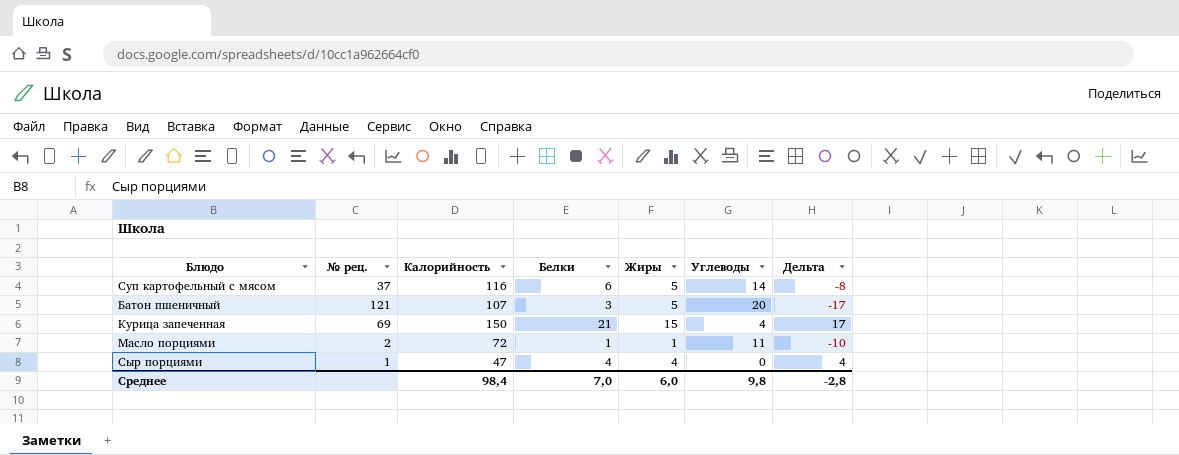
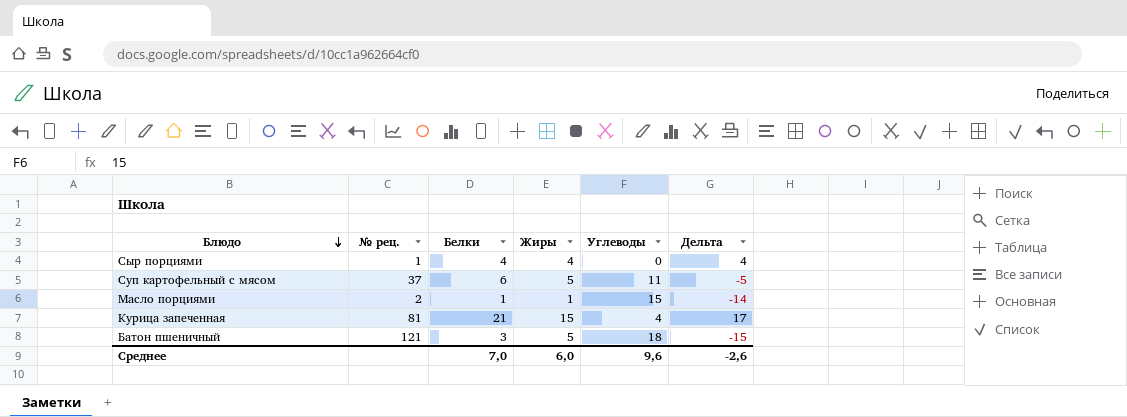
row order: none -> Блюдо descending
column Калорийность | position: 3 -> none
Суп картофельный с мясом | Углеводы: 14 -> 11
Суп картофельный с мясом | Дельта: -8 -> -5
Масло порциями | Углеводы: 11 -> 15
Масло порциями | Дельта: -10 -> -14
Курица запеченная | № рец.: 69 -> 81
Батон пшеничный | Углеводы: 20 -> 18
Батон пшеничный | Дельта: -17 -> -15
Среднее | Углеводы: 9,8 -> 9,6
Среднее | Дельта: -2,8 -> -2,6

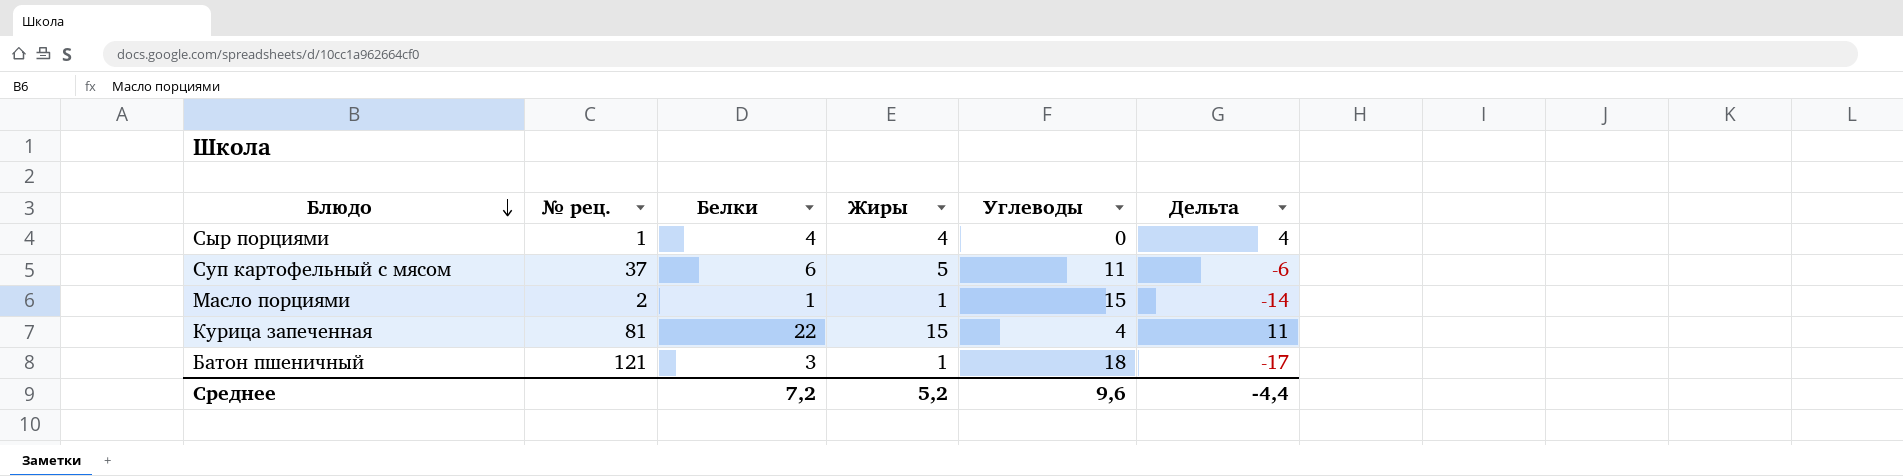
column Дельта | formula: [Белки] - [Углеводы] -> [Жиры] - [Углеводы]
Курица запеченная | Белки: 21 -> 22
Батон пшеничный | Жиры: 5 -> 1
Среднее | Белки: 7,0 -> 7,2
Среднее | Жиры: 6,0 -> 5,2
Среднее | Дельта: -2,6 -> -4,4

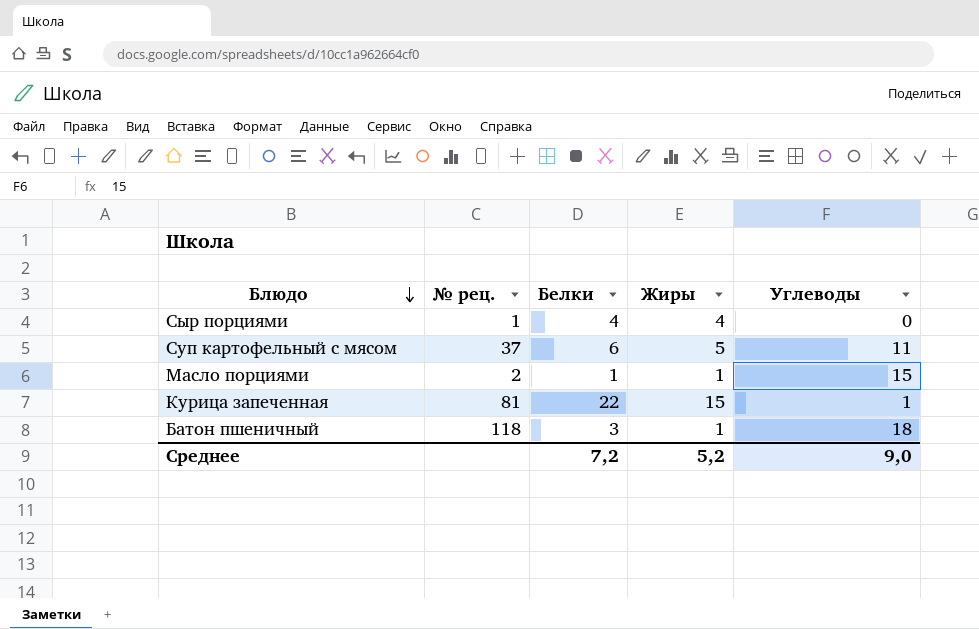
column Дельта | formula: [Жиры] - [Углеводы] -> none
Курица запеченная | Углеводы: 4 -> 1
Батон пшеничный | № рец.: 121 -> 118
Среднее | Углеводы: 9,6 -> 9,0

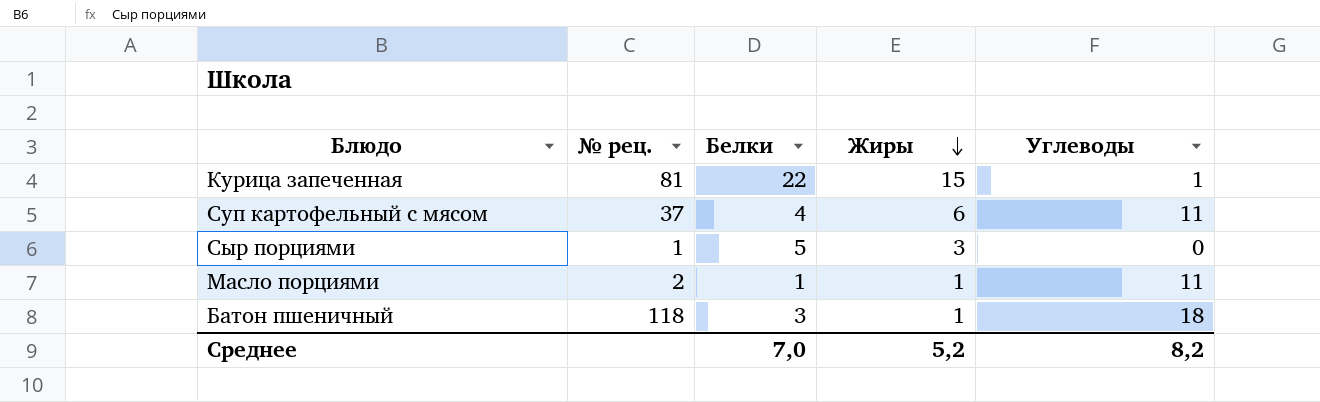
row order: Блюдо descending -> Жиры descending
Суп картофельный с мясом | Белки: 6 -> 4
Суп картофельный с мясом | Жиры: 5 -> 6
Сыр порциями | Белки: 4 -> 5
Сыр порциями | Жиры: 4 -> 3
Масло порциями | Углеводы: 15 -> 11
Среднее | Белки: 7,2 -> 7,0
Среднее | Углеводы: 9,0 -> 8,2

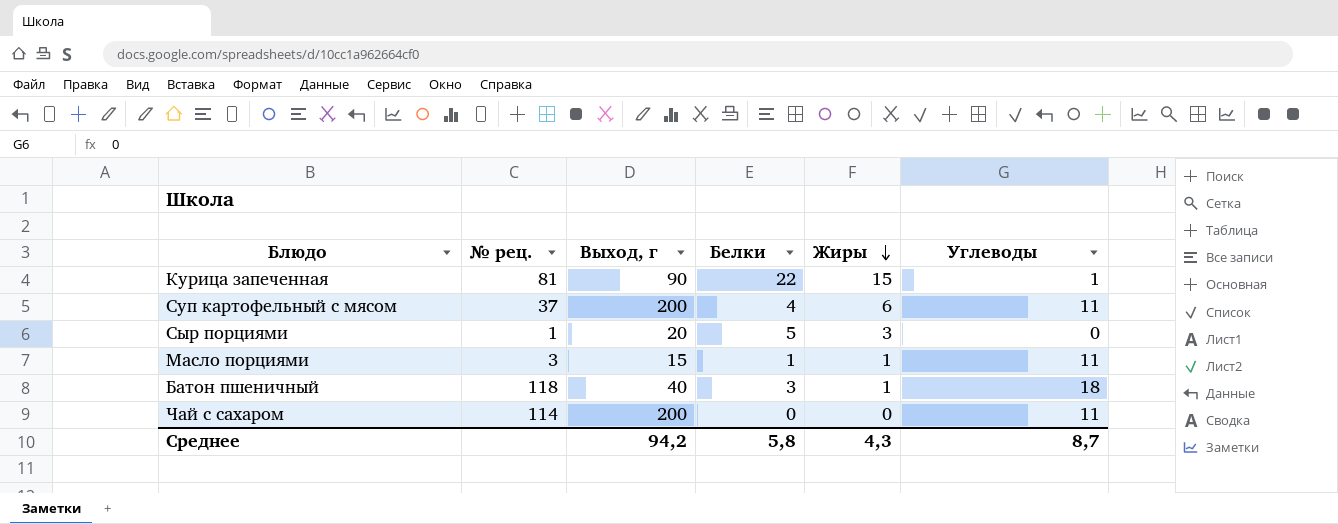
column Выход, г | position: none -> 3
Масло порциями | № рец.: 2 -> 3
row Чай с сахаром: none -> 114 | 200 | 0 | 0 | 11
Среднее | Белки: 7,0 -> 5,8
Среднее | Жиры: 5,2 -> 4,3
Среднее | Углеводы: 8,2 -> 8,7

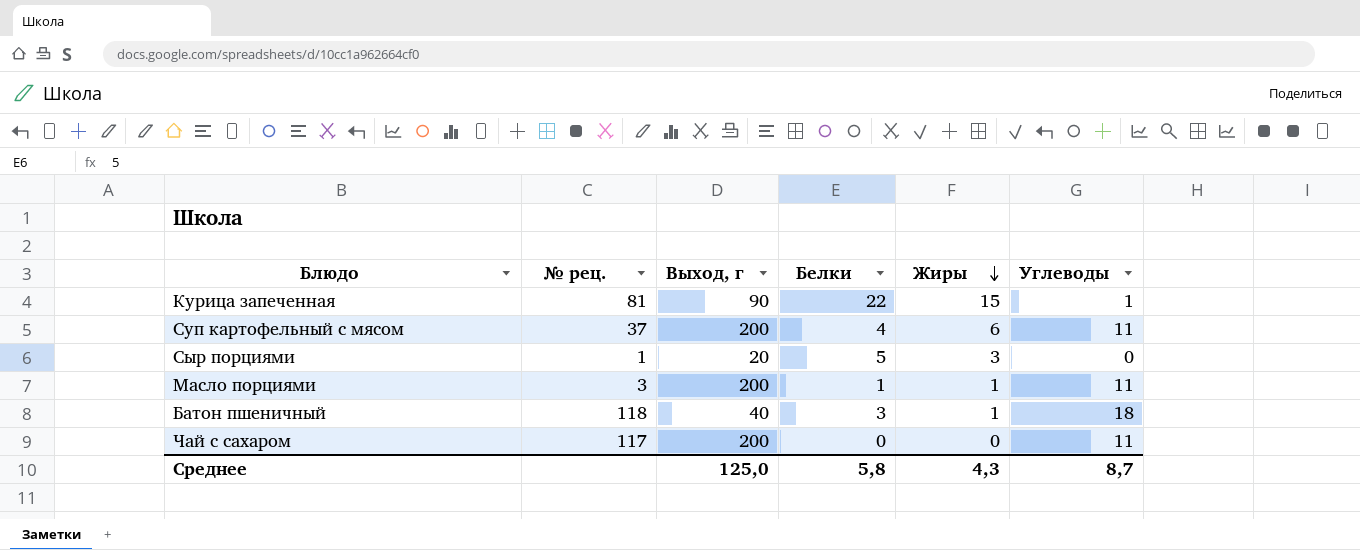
Масло порциями | Выход, г: 15 -> 200
Чай с сахаром | № рец.: 114 -> 117
Среднее | Выход, г: 94,2 -> 125,0

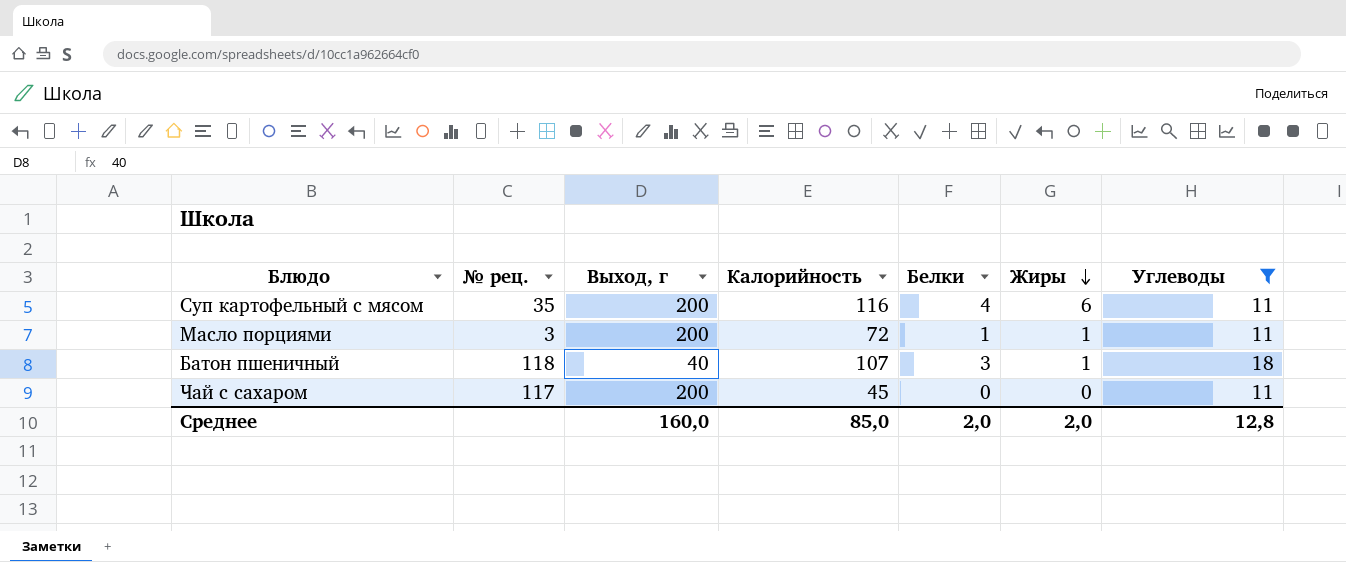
filter: none -> Углеводы >= 11
column Калорийность | position: none -> 4
Суп картофельный с мясом | № рец.: 37 -> 35
Среднее | Выход, г: 125,0 -> 160,0
Среднее | Белки: 5,8 -> 2,0
Среднее | Жиры: 4,3 -> 2,0
Среднее | Углеводы: 8,7 -> 12,8

